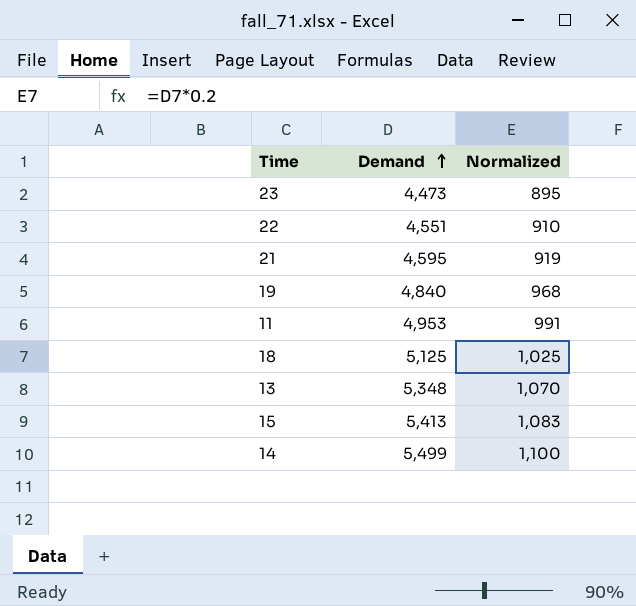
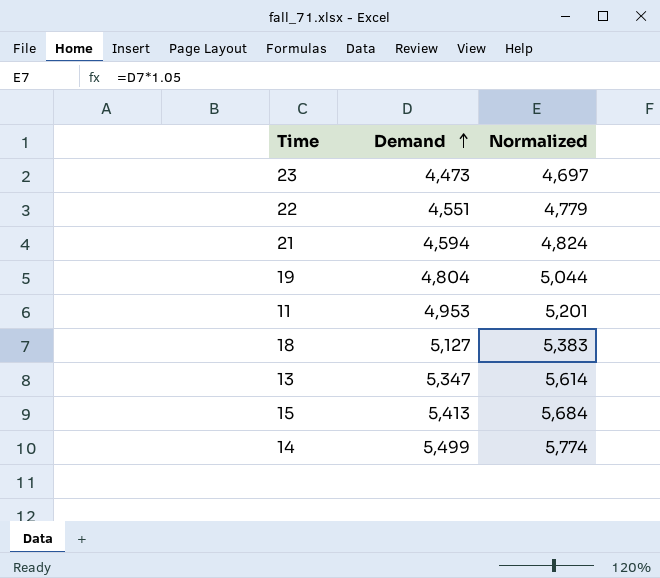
column Normalized | formula: [Demand] * 0.2 -> [Demand] * 1.05
21 | Demand: 4,595 -> 4,594
19 | Demand: 4,840 -> 4,804
18 | Demand: 5,125 -> 5,127
13 | Demand: 5,348 -> 5,347

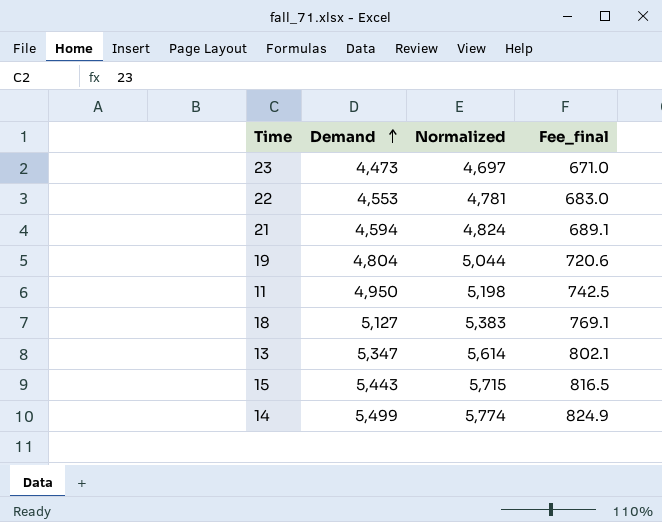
column Fee_final | formula: none -> [Demand] * 0.15
22 | Demand: 4,551 -> 4,553
22 | Normalized: 4,779 -> 4,781
11 | Demand: 4,953 -> 4,950
11 | Normalized: 5,201 -> 5,198
15 | Demand: 5,413 -> 5,443
15 | Normalized: 5,684 -> 5,715

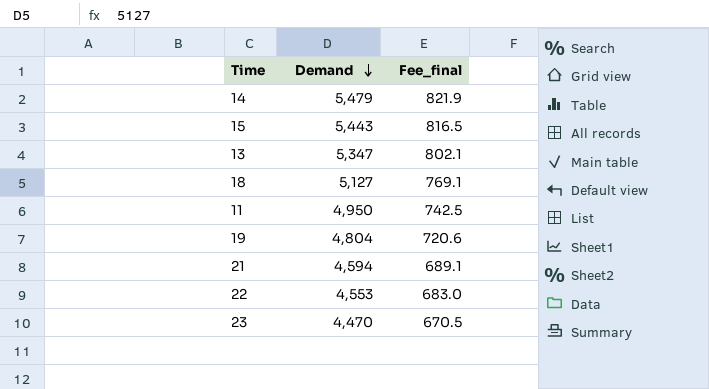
row order: Demand ascending -> Demand descending
column Normalized | formula: [Demand] * 1.05 -> none
14 | Demand: 5,499 -> 5,479
14 | Fee_final: 824.9 -> 821.9
23 | Demand: 4,473 -> 4,470
23 | Fee_final: 671.0 -> 670.5

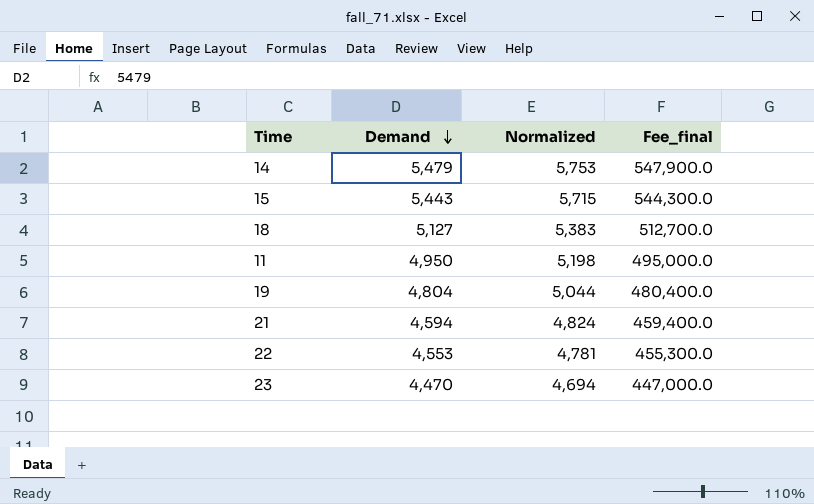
column Normalized | formula: none -> [Demand] * 1.05
column Fee_final | formula: [Demand] * 0.15 -> [Demand] * 100
row 13: 5,347 | 802.1 -> none

